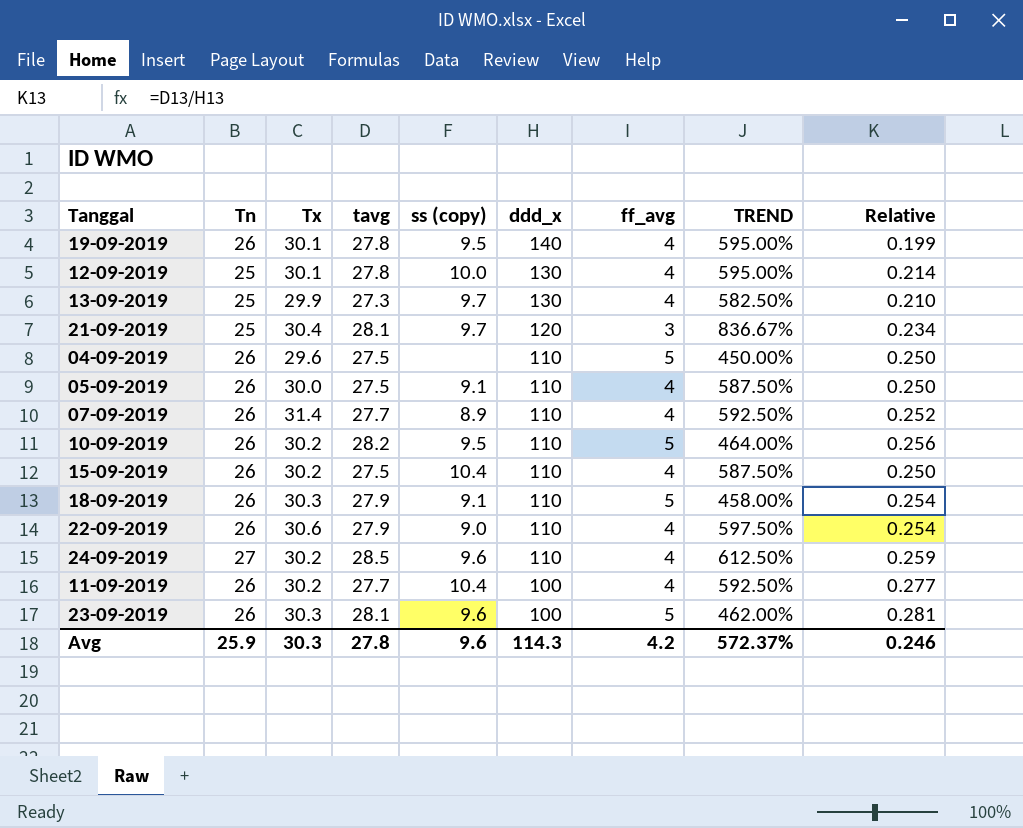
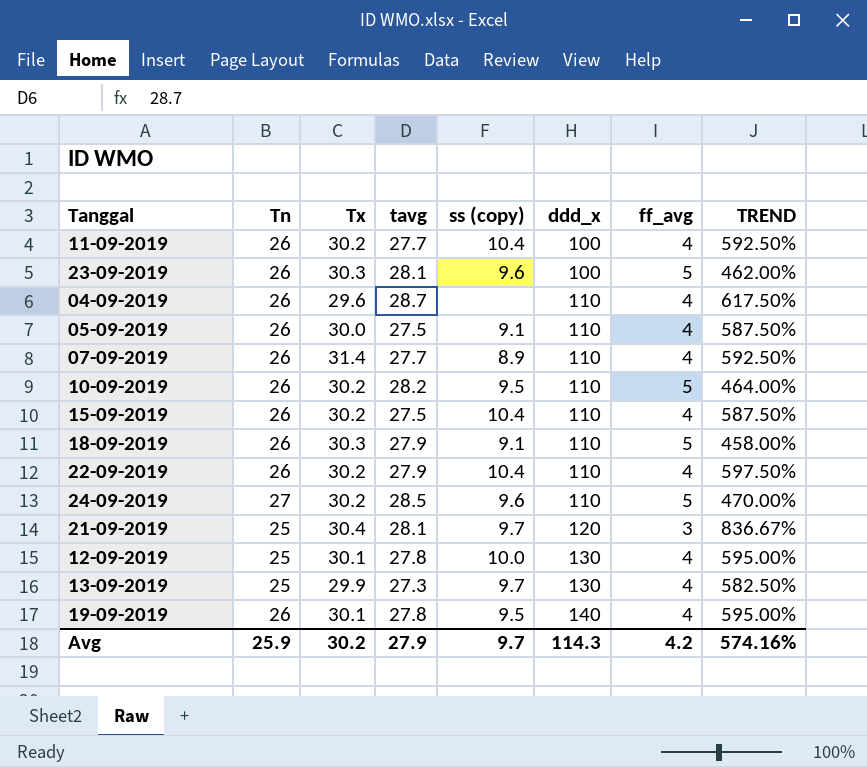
row order: ddd_x descending -> ddd_x ascending
column Relative | formula: [tavg] / [ddd_x] -> none
04-09-2019 | tavg: 27.5 -> 28.7
04-09-2019 | ff_avg: 5 -> 4
04-09-2019 | TREND: 450.00% -> 617.50%
22-09-2019 | Tx: 30.6 -> 30.2
22-09-2019 | ss (copy): 9.0 -> 10.4
24-09-2019 | ff_avg: 4 -> 5
24-09-2019 | TREND: 612.50% -> 470.00%
Avg | Tx: 30.3 -> 30.2
Avg | tavg: 27.8 -> 27.9
Avg | ss (copy): 9.6 -> 9.7
Avg | TREND: 572.37% -> 574.16%

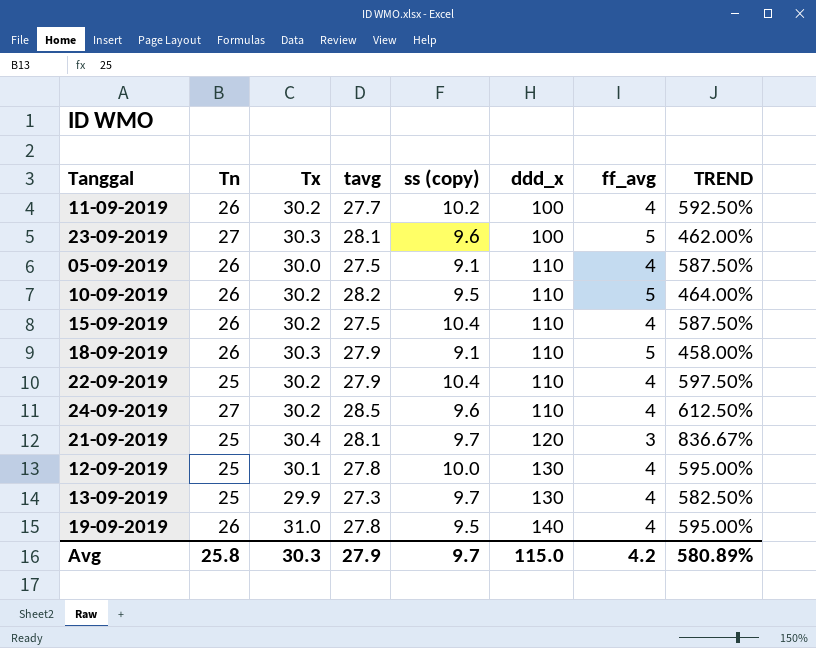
row 04-09-2019: 26 | 29.6 | 28.7 | none | 110 | 4 | 617.50% -> none
row 07-09-2019: 26 | 31.4 | 27.7 | 8.9 | 110 | 4 | 592.50% -> none
11-09-2019 | ss (copy): 10.4 -> 10.2
23-09-2019 | Tn: 26 -> 27
22-09-2019 | Tn: 26 -> 25
24-09-2019 | ff_avg: 5 -> 4
24-09-2019 | TREND: 470.00% -> 612.50%
19-09-2019 | Tx: 30.1 -> 31.0
Avg | Tn: 25.9 -> 25.8
Avg | Tx: 30.2 -> 30.3
Avg | ddd_x: 114.3 -> 115.0
Avg | TREND: 574.16% -> 580.89%

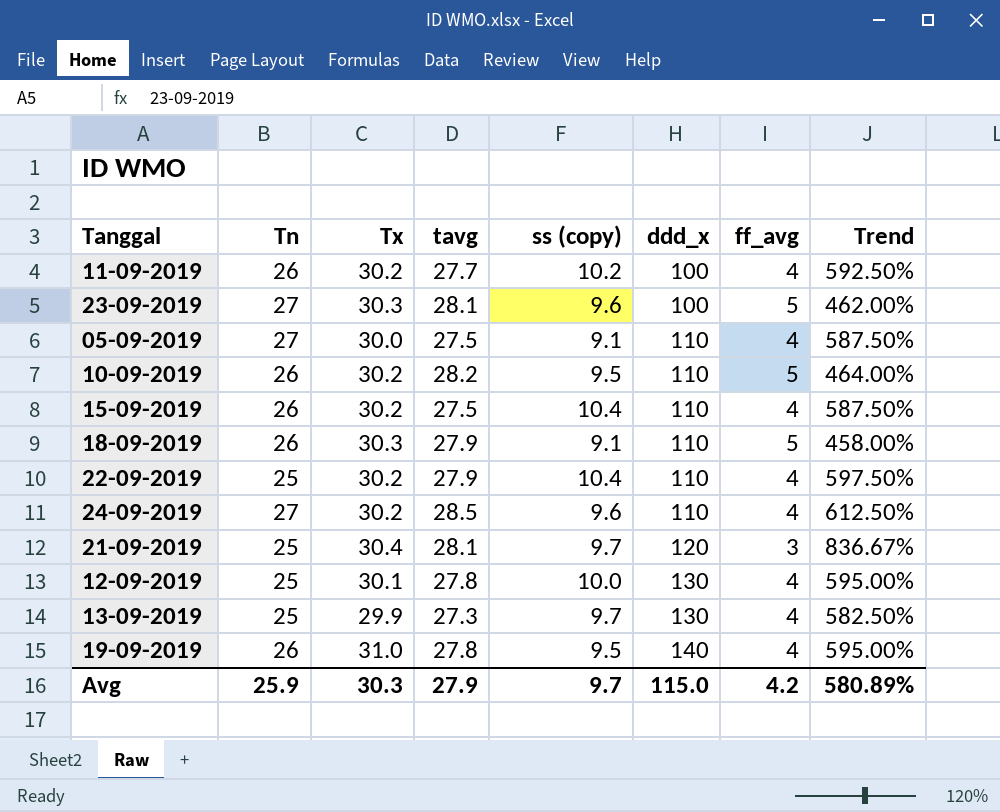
column name: TREND -> Trend
05-09-2019 | Tn: 26 -> 27
Avg | Tn: 25.8 -> 25.9

